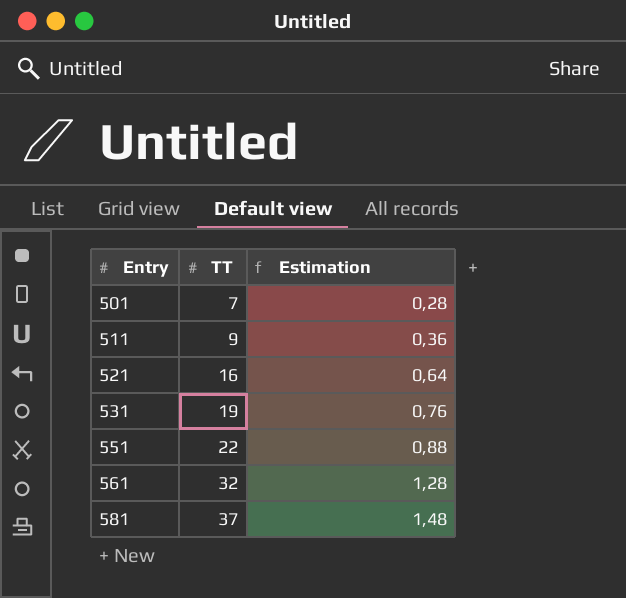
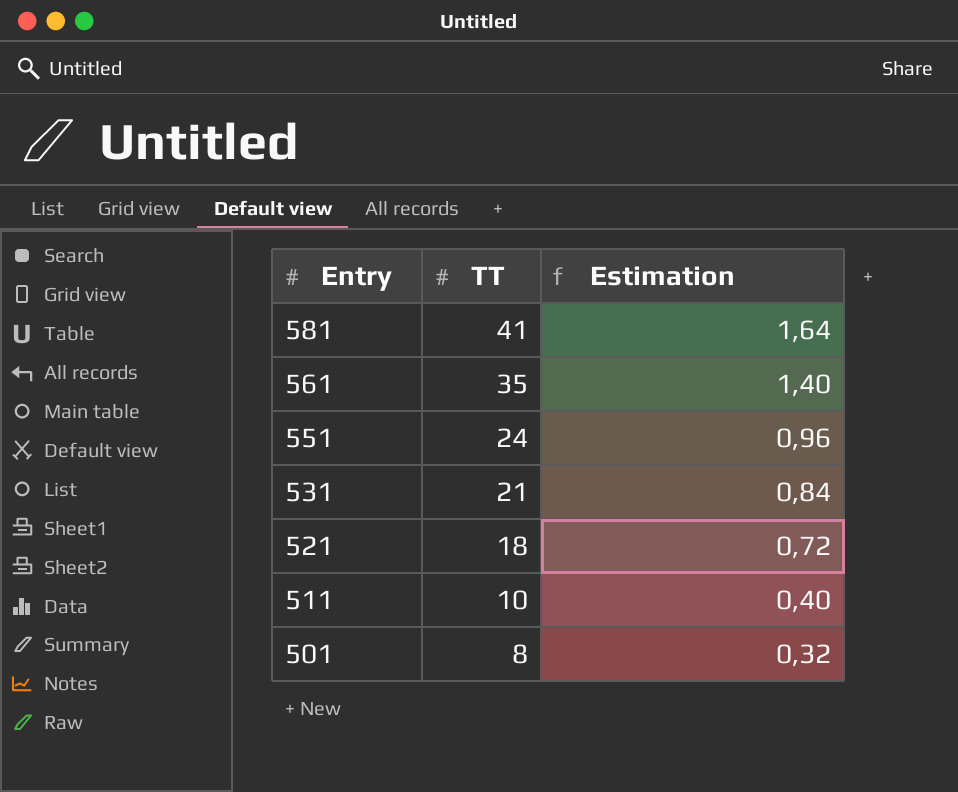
row order: Entry ascending -> Entry descending
581 | TT: 37 -> 41
581 | Estimation: 1,48 -> 1,64
561 | TT: 32 -> 35
561 | Estimation: 1,28 -> 1,40
551 | TT: 22 -> 24
551 | Estimation: 0,88 -> 0,96
531 | TT: 19 -> 21
531 | Estimation: 0,76 -> 0,84
521 | TT: 16 -> 18
521 | Estimation: 0,64 -> 0,72
511 | TT: 9 -> 10
511 | Estimation: 0,36 -> 0,40
501 | TT: 7 -> 8
501 | Estimation: 0,28 -> 0,32

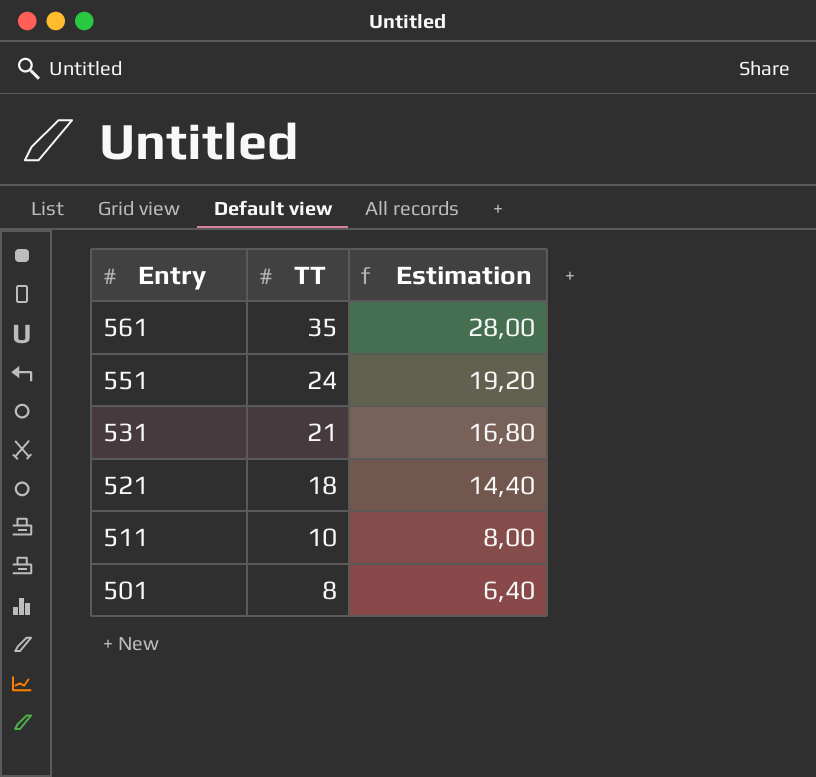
column Estimation | formula: [TT] * 0,04 -> [TT] * 0,8
row 581: 41 | 1,64 -> none

